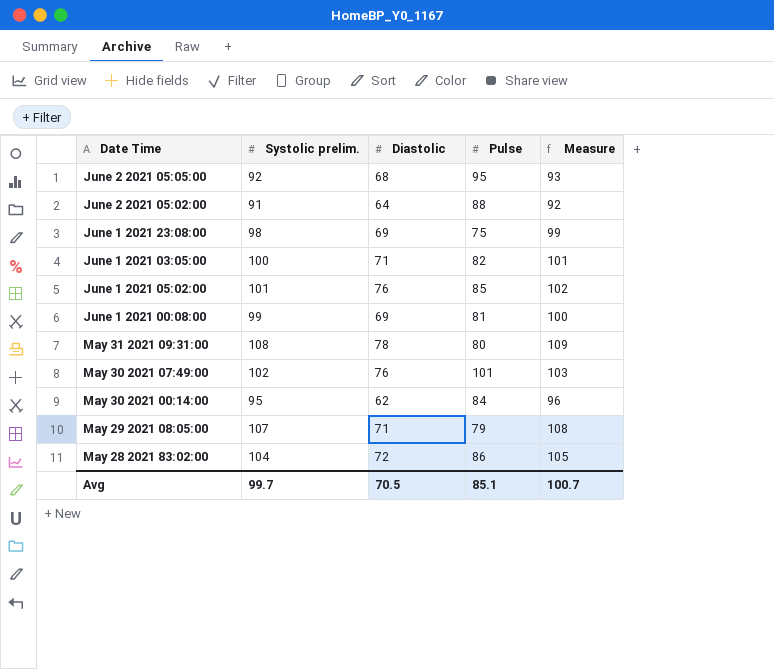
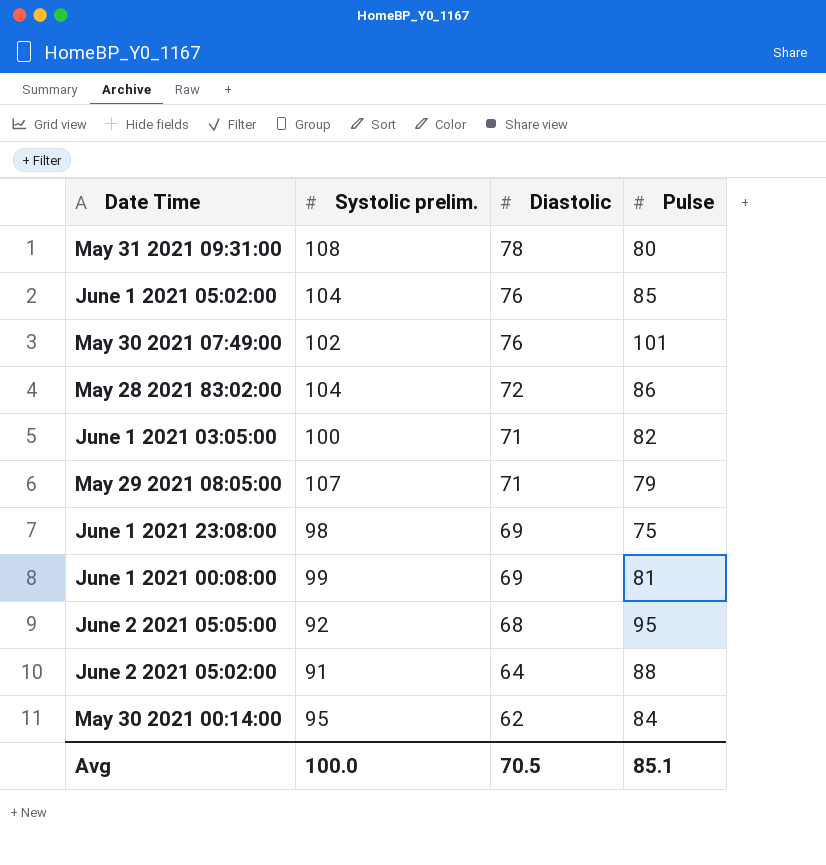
row order: none -> Diastolic descending
column Measure | formula: [Systolic prelim.] + 1 -> none
June 1 2021 05:02:00 | Systolic prelim.: 101 -> 104
Avg | Systolic prelim.: 99.7 -> 100.0

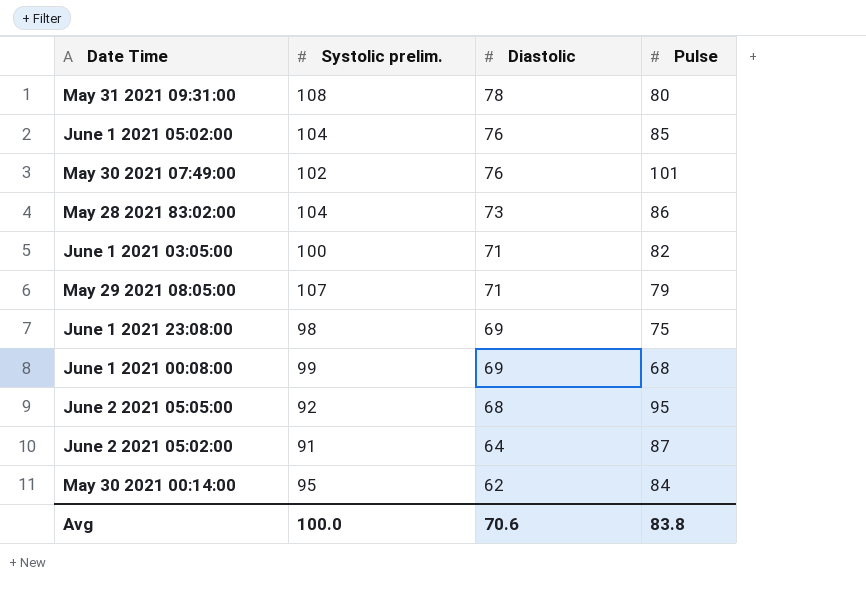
May 28 2021 83:02:00 | Diastolic: 72 -> 73
June 1 2021 00:08:00 | Pulse: 81 -> 68
June 2 2021 05:02:00 | Pulse: 88 -> 87
Avg | Diastolic: 70.5 -> 70.6
Avg | Pulse: 85.1 -> 83.8

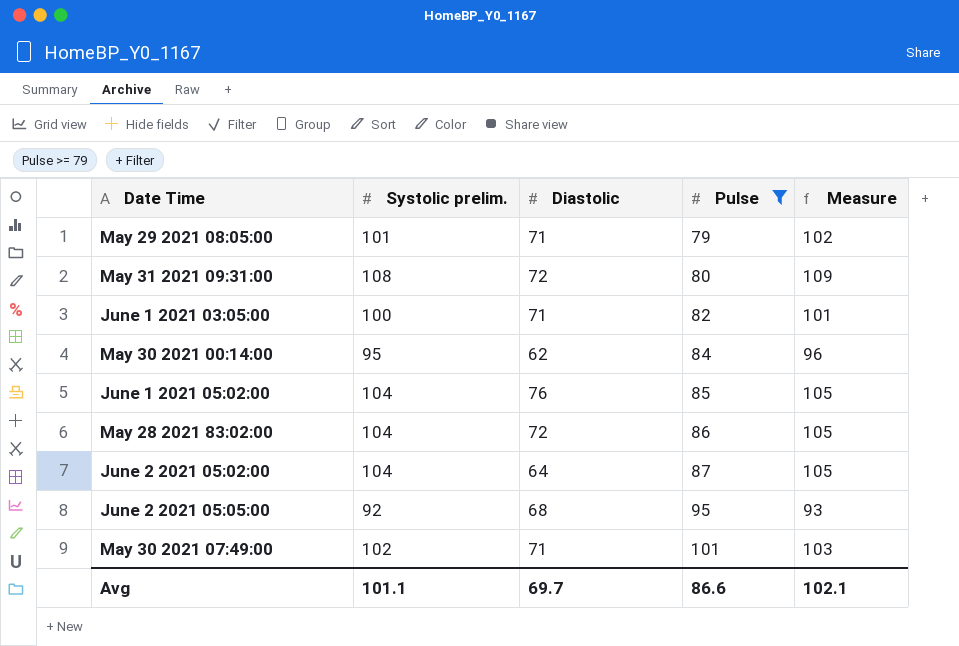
filter: none -> Pulse >= 79
row order: Diastolic descending -> Pulse ascending
column Measure | formula: none -> [Systolic prelim.] + 1
May 29 2021 08:05:00 | Systolic prelim.: 107 -> 101
May 31 2021 09:31:00 | Diastolic: 78 -> 72
May 28 2021 83:02:00 | Diastolic: 73 -> 72
June 2 2021 05:02:00 | Systolic prelim.: 91 -> 104
May 30 2021 07:49:00 | Diastolic: 76 -> 71
Avg | Systolic prelim.: 100.0 -> 101.1
Avg | Diastolic: 70.6 -> 69.7
Avg | Pulse: 83.8 -> 86.6

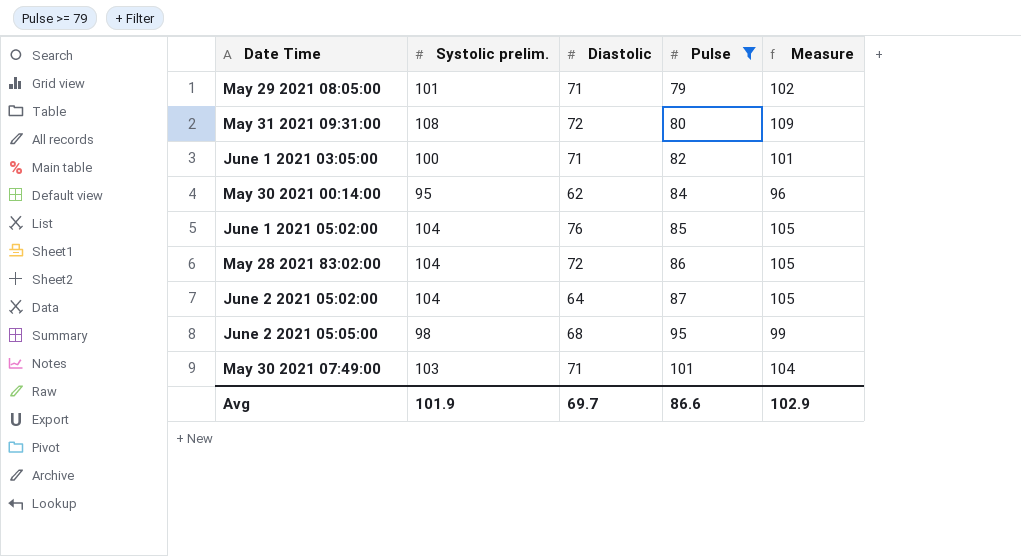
June 2 2021 05:05:00 | Systolic prelim.: 92 -> 98
June 2 2021 05:05:00 | Measure: 93 -> 99
May 30 2021 07:49:00 | Systolic prelim.: 102 -> 103
May 30 2021 07:49:00 | Measure: 103 -> 104
Avg | Systolic prelim.: 101.1 -> 101.9
Avg | Measure: 102.1 -> 102.9

